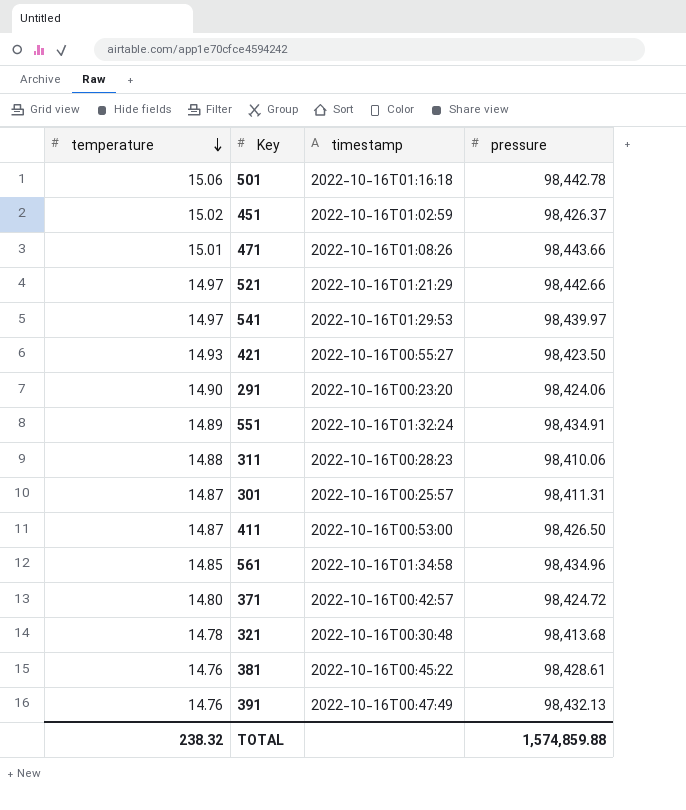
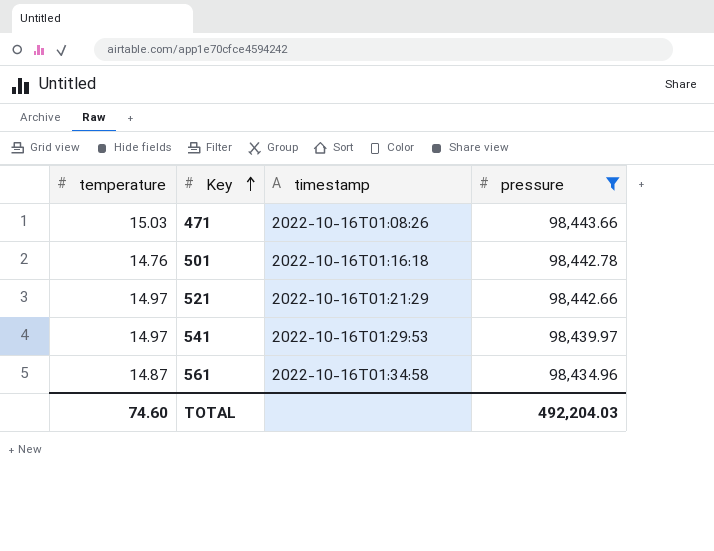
filter: none -> pressure >= 98,434.96
row order: temperature descending -> Key ascending
471 | temperature: 15.01 -> 15.03
501 | temperature: 15.06 -> 14.76
561 | temperature: 14.85 -> 14.87
TOTAL | temperature: 238.32 -> 74.60
TOTAL | pressure: 1,574,859.88 -> 492,204.03

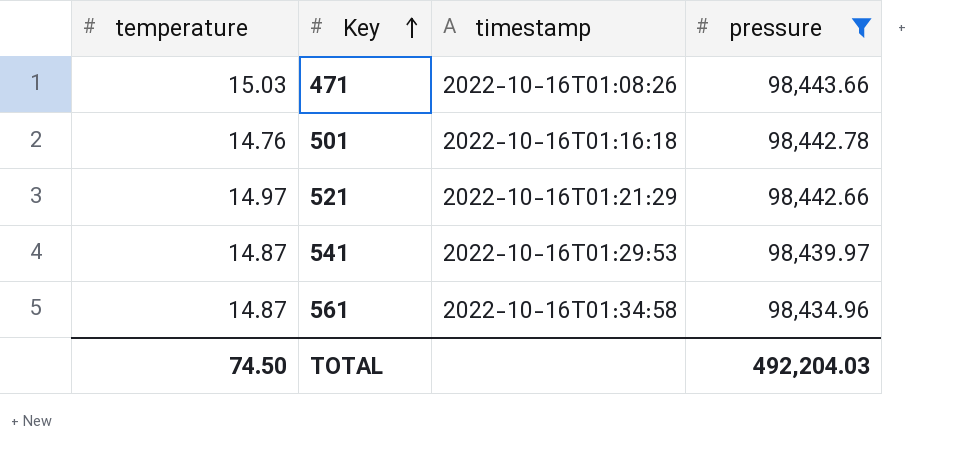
541 | temperature: 14.97 -> 14.87
TOTAL | temperature: 74.60 -> 74.50

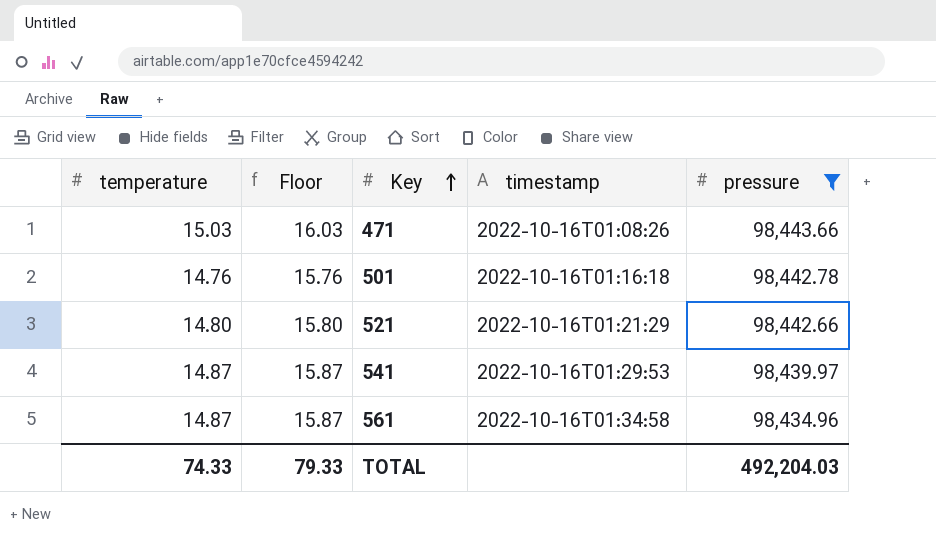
column Floor | formula: none -> [temperature] + 1
521 | temperature: 14.97 -> 14.80
TOTAL | temperature: 74.50 -> 74.33

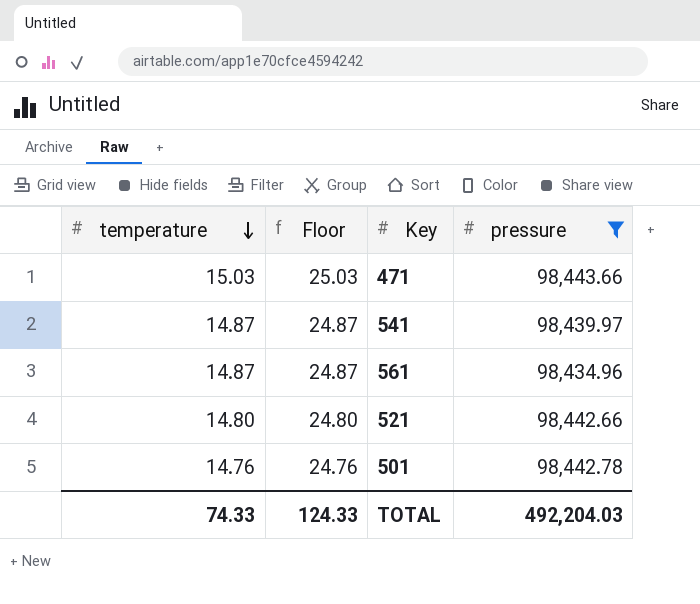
row order: Key ascending -> temperature descending
column timestamp | position: 4 -> none
column Floor | formula: [temperature] + 1 -> [temperature] + 10
TOTAL | Floor: 79.33 -> 124.33

